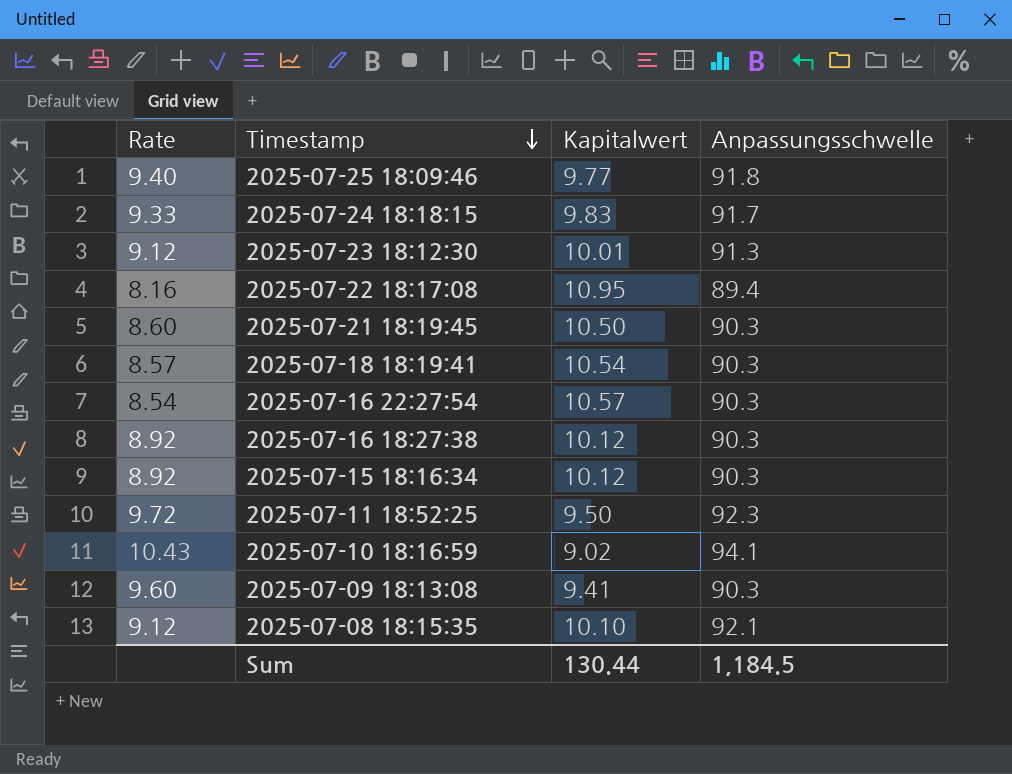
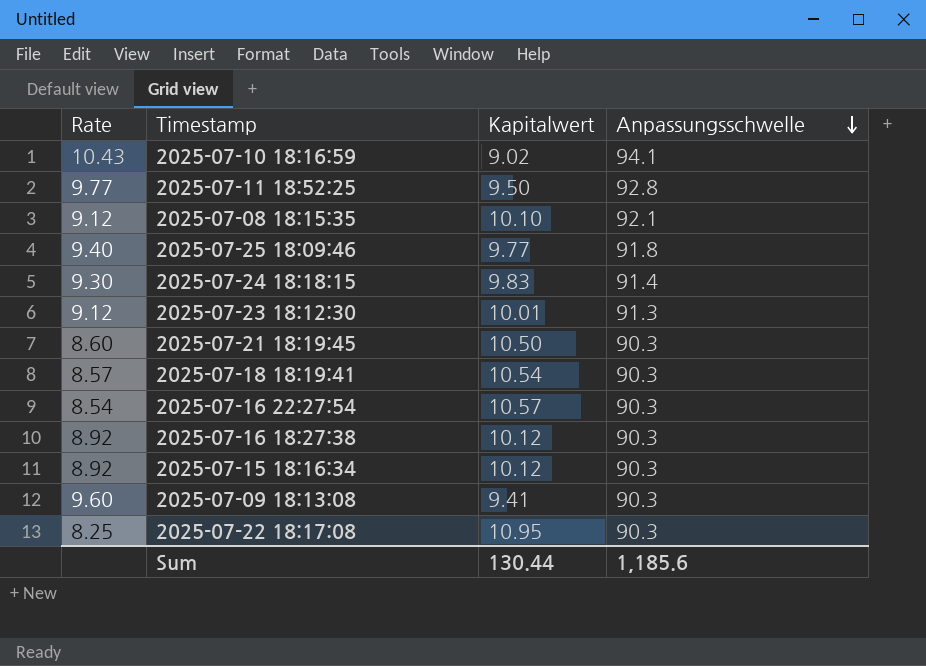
row order: Timestamp descending -> Anpassungsschwelle descending
2025-07-11 18:52:25 | Rate: 9.72 -> 9.77
2025-07-11 18:52:25 | Anpassungsschwelle: 92.3 -> 92.8
2025-07-24 18:18:15 | Rate: 9.33 -> 9.30
2025-07-24 18:18:15 | Anpassungsschwelle: 91.7 -> 91.4
2025-07-22 18:17:08 | Rate: 8.16 -> 8.25
2025-07-22 18:17:08 | Anpassungsschwelle: 89.4 -> 90.3
Sum | Anpassungsschwelle: 1,184.5 -> 1,185.6

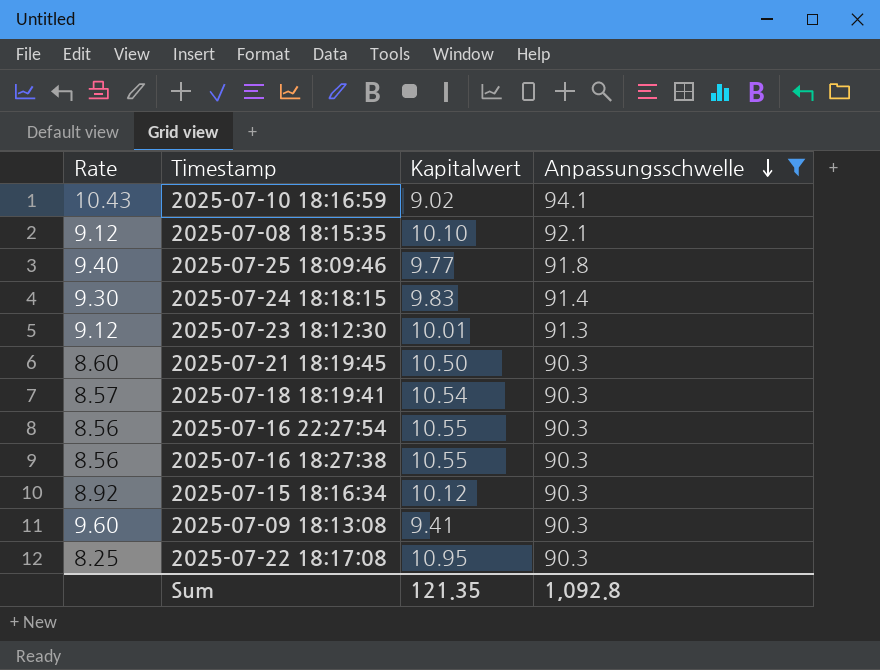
filter: none -> Anpassungsschwelle != 92.8
2025-07-16 22:27:54 | Rate: 8.54 -> 8.56
2025-07-16 22:27:54 | Kapitalwert: 10.57 -> 10.55
2025-07-16 18:27:38 | Rate: 8.92 -> 8.56
2025-07-16 18:27:38 | Kapitalwert: 10.12 -> 10.55
Sum | Kapitalwert: 130.44 -> 121.35
Sum | Anpassungsschwelle: 1,185.6 -> 1,092.8

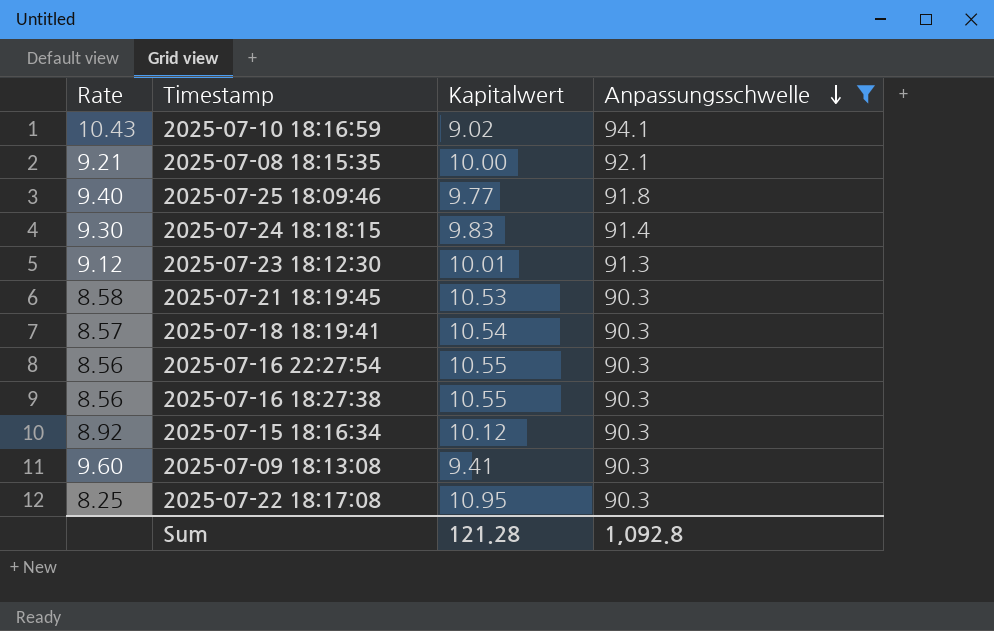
2025-07-08 18:15:35 | Rate: 9.12 -> 9.21
2025-07-08 18:15:35 | Kapitalwert: 10.10 -> 10.00
2025-07-21 18:19:45 | Rate: 8.60 -> 8.58
2025-07-21 18:19:45 | Kapitalwert: 10.50 -> 10.53
Sum | Kapitalwert: 121.35 -> 121.28

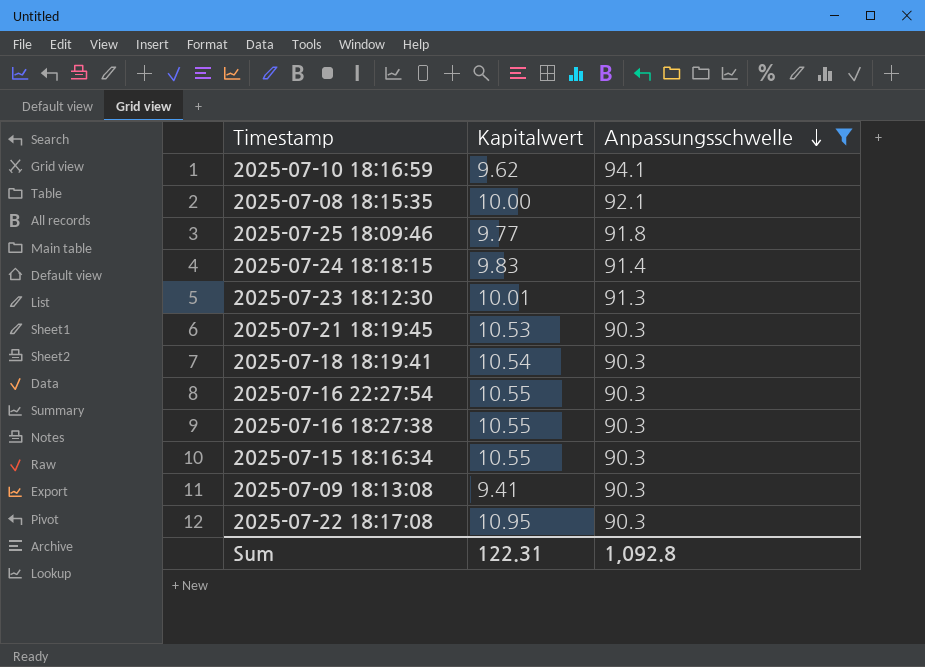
column Rate | formula: [Anpassungsschwelle] / [Kapitalwert] -> none
2025-07-10 18:16:59 | Kapitalwert: 9.02 -> 9.62
2025-07-15 18:16:34 | Kapitalwert: 10.12 -> 10.55
Sum | Kapitalwert: 121.28 -> 122.31

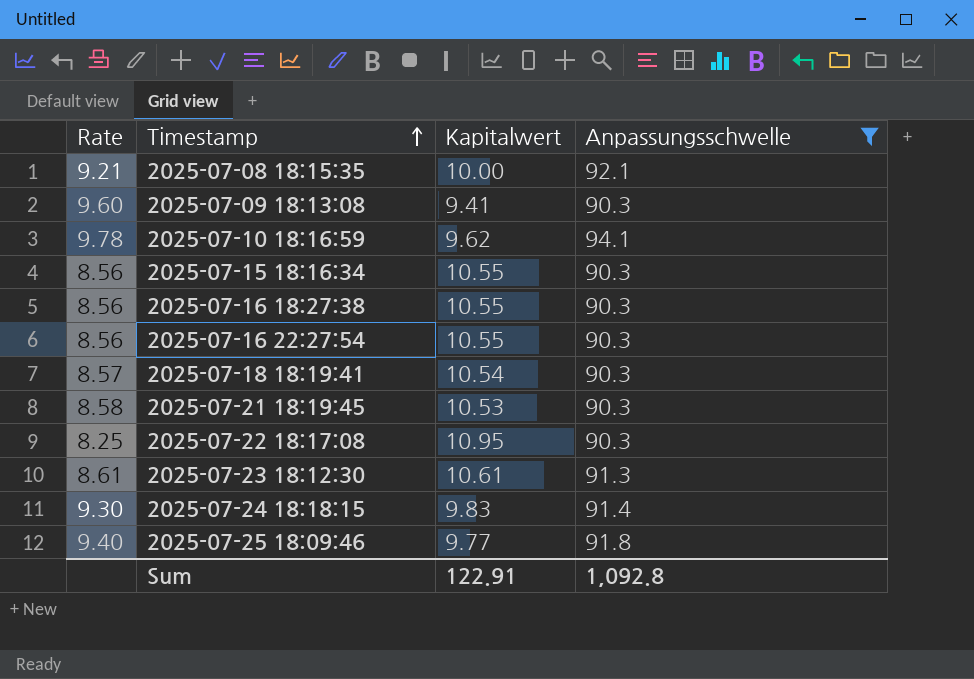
row order: Anpassungsschwelle descending -> Timestamp ascending
column Rate | formula: none -> [Anpassungsschwelle] / [Kapitalwert]
2025-07-23 18:12:30 | Kapitalwert: 10.01 -> 10.61
Sum | Kapitalwert: 122.31 -> 122.91

